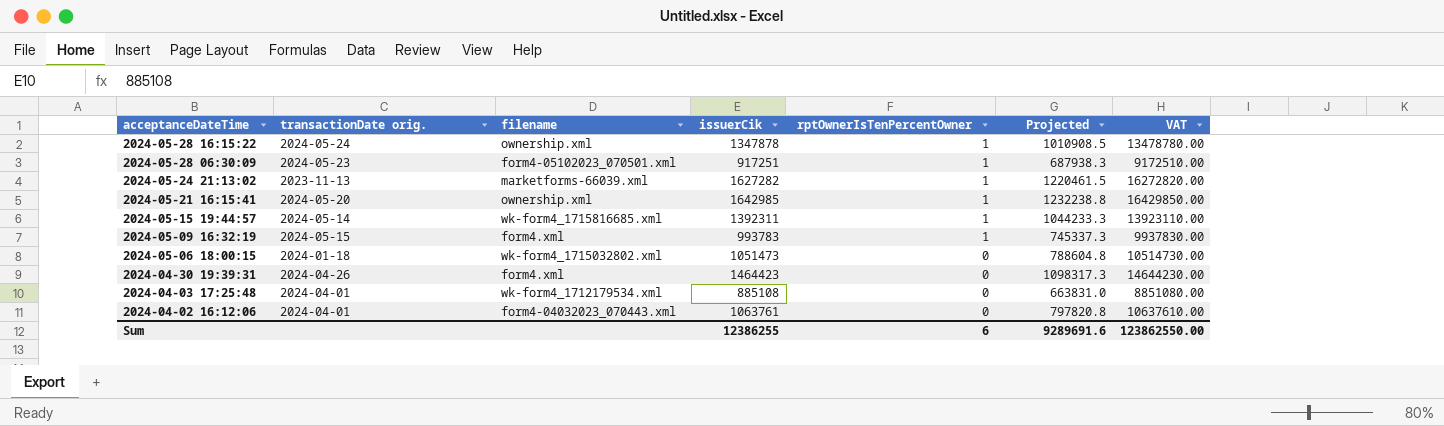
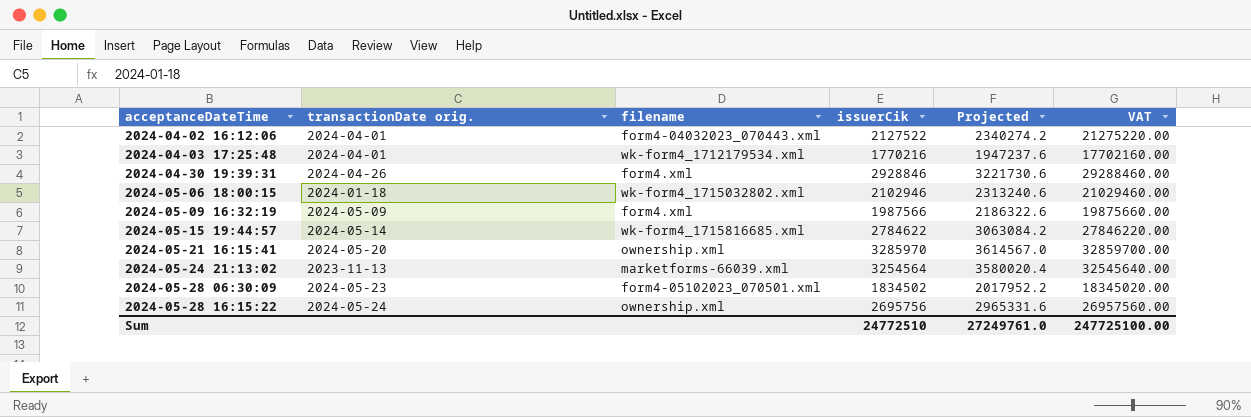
row order: acceptanceDateTime descending -> acceptanceDateTime ascending
column rptOwnerIsTenPercentOwner | position: 5 -> none
column Projected | formula: [issuerCik] * 0.75 -> [issuerCik] * 1.1
2024-04-02 16:12:06 | issuerCik: 1063761 -> 2127522
2024-04-02 16:12:06 | VAT: 10637610.00 -> 21275220.00
2024-04-03 17:25:48 | issuerCik: 885108 -> 1770216
2024-04-03 17:25:48 | VAT: 8851080.00 -> 17702160.00
2024-04-30 19:39:31 | issuerCik: 1464423 -> 2928846
2024-04-30 19:39:31 | VAT: 14644230.00 -> 29288460.00
2024-05-06 18:00:15 | issuerCik: 1051473 -> 2102946
2024-05-06 18:00:15 | VAT: 10514730.00 -> 21029460.00
2024-05-09 16:32:19 | transactionDate orig.: 2024-05-15 -> 2024-05-09
2024-05-09 16:32:19 | issuerCik: 993783 -> 1987566
2024-05-09 16:32:19 | VAT: 9937830.00 -> 19875660.00
2024-05-15 19:44:57 | issuerCik: 1392311 -> 2784622
2024-05-15 19:44:57 | VAT: 13923110.00 -> 27846220.00
2024-05-21 16:15:41 | issuerCik: 1642985 -> 3285970
2024-05-21 16:15:41 | VAT: 16429850.00 -> 32859700.00
2024-05-24 21:13:02 | issuerCik: 1627282 -> 3254564
2024-05-24 21:13:02 | VAT: 16272820.00 -> 32545640.00
2024-05-28 06:30:09 | issuerCik: 917251 -> 1834502
2024-05-28 06:30:09 | VAT: 9172510.00 -> 18345020.00
2024-05-28 16:15:22 | issuerCik: 1347878 -> 2695756
2024-05-28 16:15:22 | VAT: 13478780.00 -> 26957560.00
Sum | issuerCik: 12386255 -> 24772510
Sum | Projected: 9289691.6 -> 27249761.0
Sum | VAT: 123862550.00 -> 247725100.00

